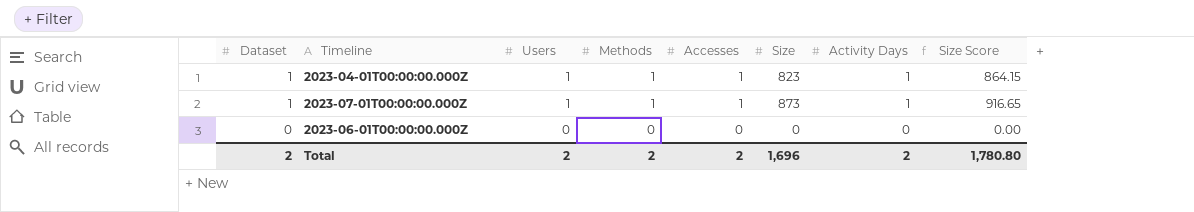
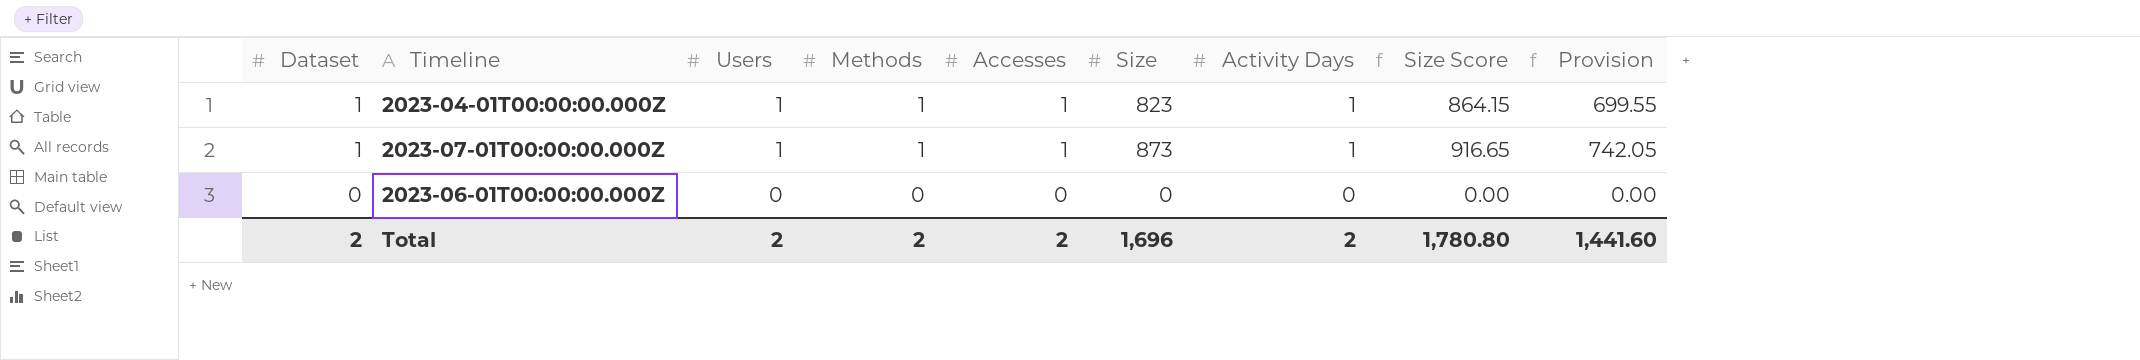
column Provision | formula: none -> [Size] * 0.85

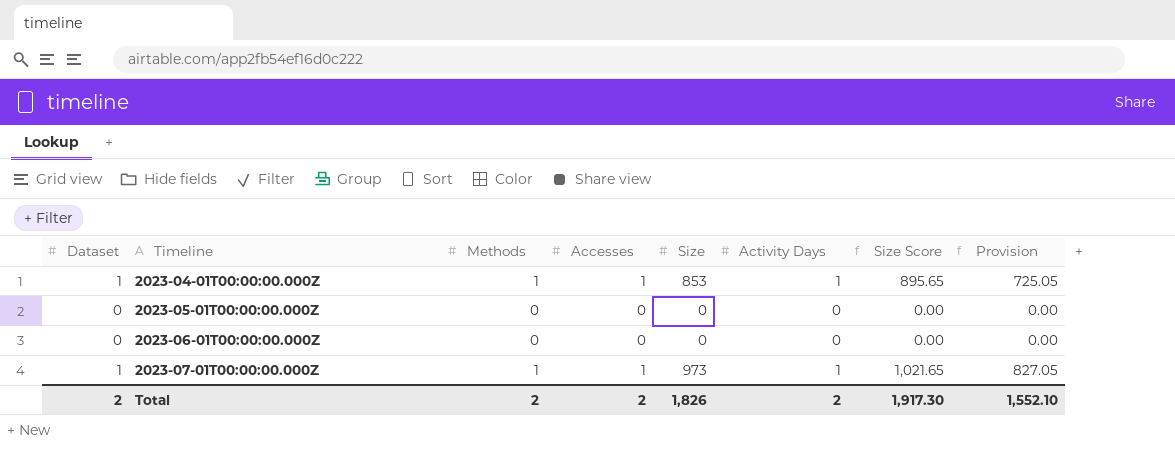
row order: Dataset descending -> Timeline ascending
column Users | position: 3 -> none
2023-04-01T00:00:00.000Z | Size: 823 -> 853
2023-04-01T00:00:00.000Z | Size Score: 864.15 -> 895.65
2023-04-01T00:00:00.000Z | Provision: 699.55 -> 725.05
row 2023-05-01T00:00:00.000Z: none -> 0 | 0 | 0 | 0 | 0 | 0.00 | 0.00
2023-07-01T00:00:00.000Z | Size: 873 -> 973
2023-07-01T00:00:00.000Z | Size Score: 916.65 -> 1,021.65
2023-07-01T00:00:00.000Z | Provision: 742.05 -> 827.05
Total | Size: 1,696 -> 1,826
Total | Size Score: 1,780.80 -> 1,917.30
Total | Provision: 1,441.60 -> 1,552.10

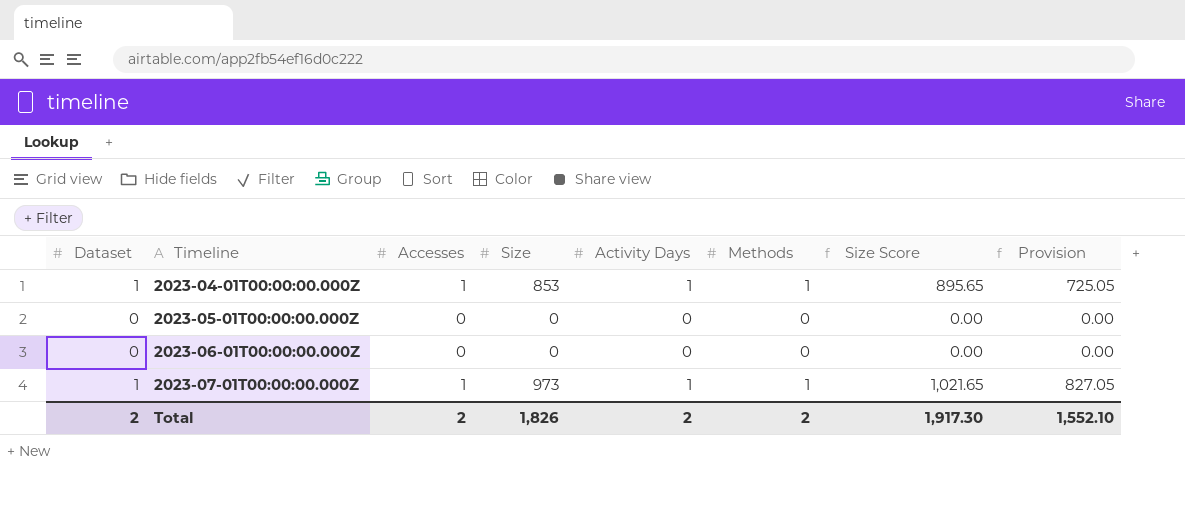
column Methods | position: 3 -> 6

